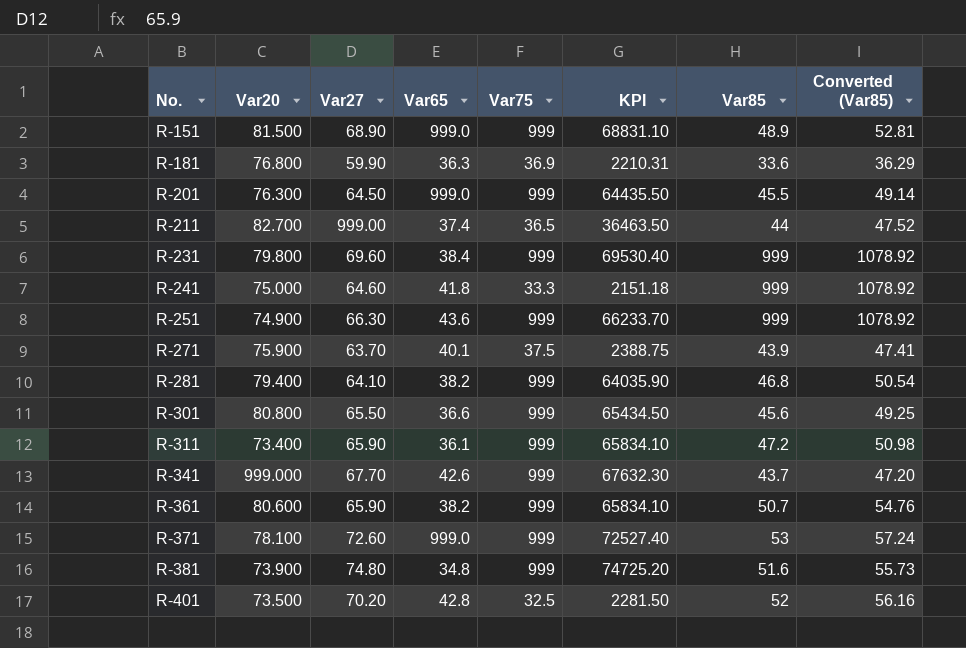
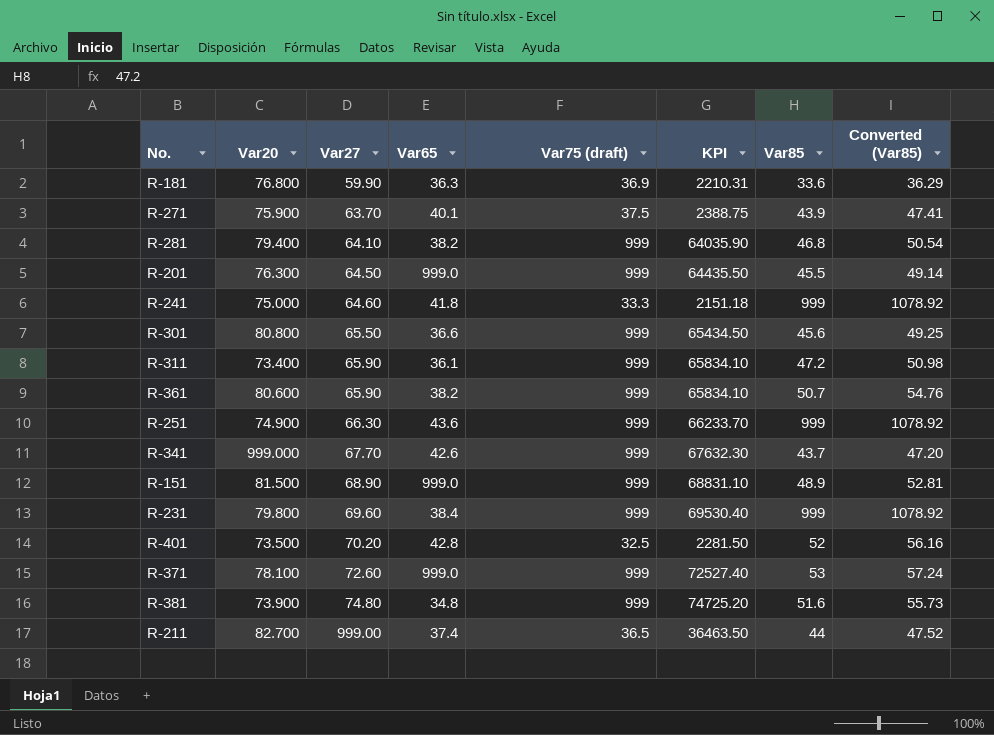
row order: No. ascending -> Var27 ascending
column name: Var75 -> Var75 (draft)

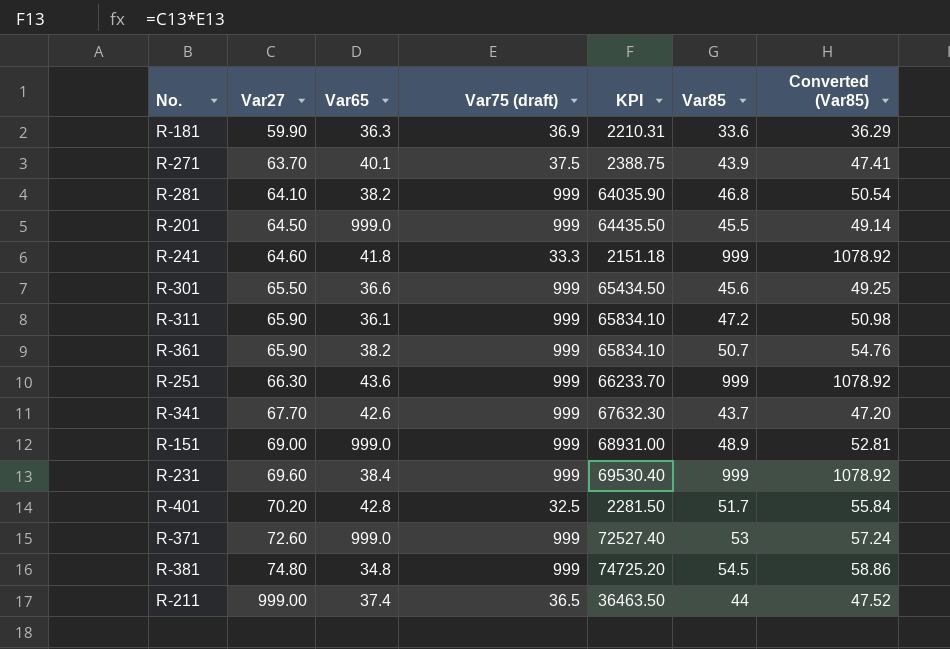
column Var20 | position: 2 -> none
R-151 | Var27: 68.90 -> 69.00
R-151 | KPI: 68831.10 -> 68931.00
R-401 | Var85: 52 -> 51.7
R-401 | Converted (Var85): 56.16 -> 55.84
R-381 | Var85: 51.6 -> 54.5
R-381 | Converted (Var85): 55.73 -> 58.86

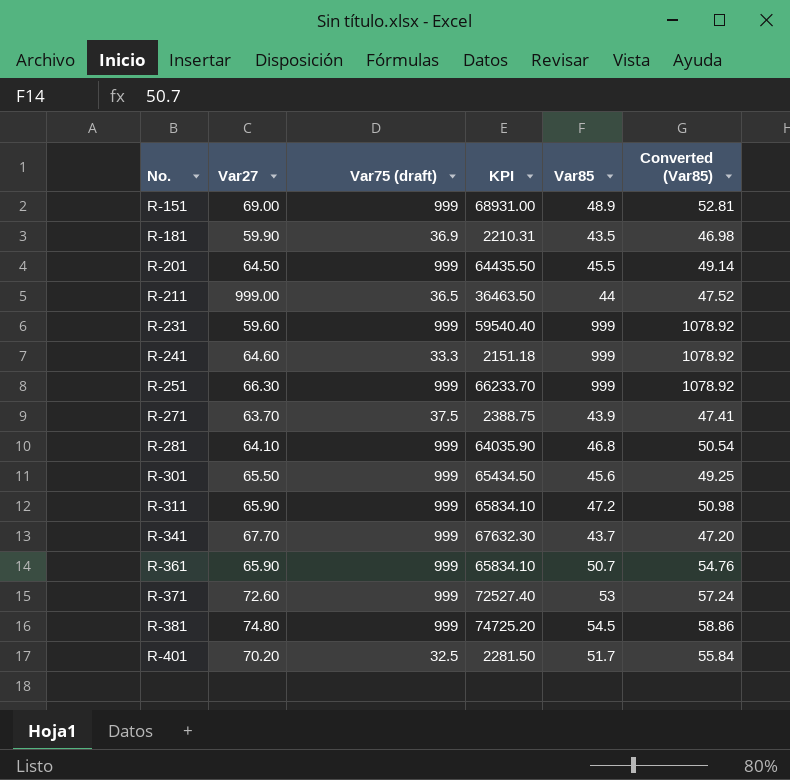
row order: Var27 ascending -> No. ascending
column Var65 | position: 3 -> none
R-181 | Var85: 33.6 -> 43.5
R-181 | Converted (Var85): 36.29 -> 46.98
R-231 | Var27: 69.60 -> 59.60
R-231 | KPI: 69530.40 -> 59540.40

